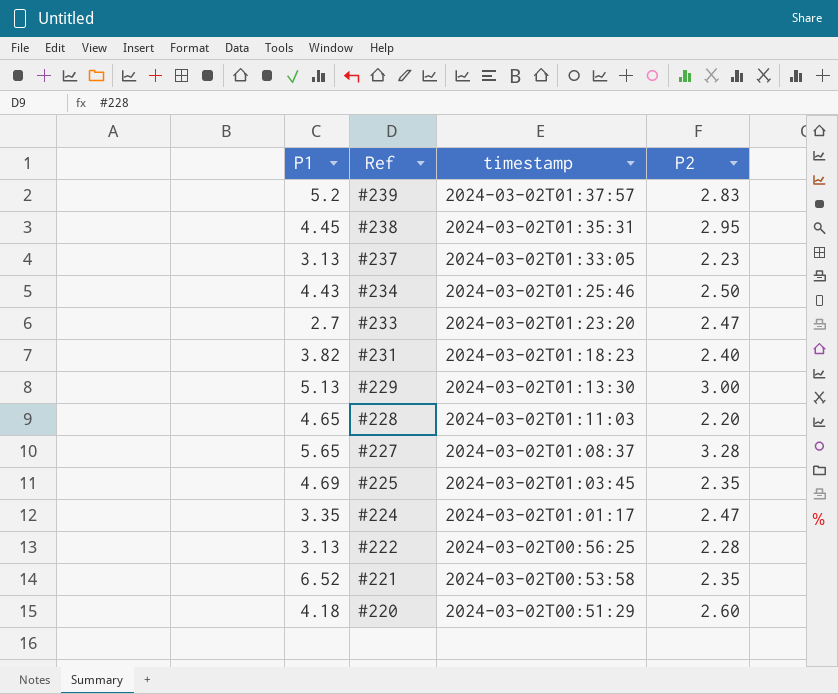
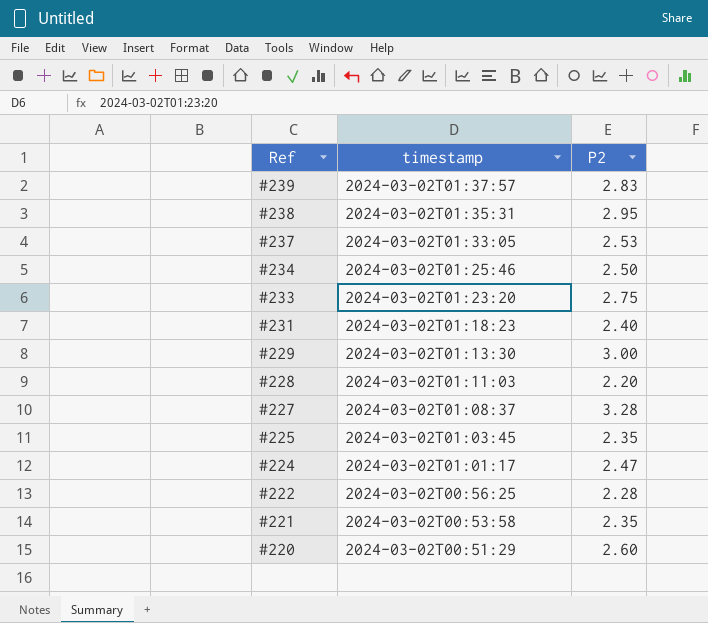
column P1 | position: 1 -> none
#237 | P2: 2.23 -> 2.53
#233 | P2: 2.47 -> 2.75

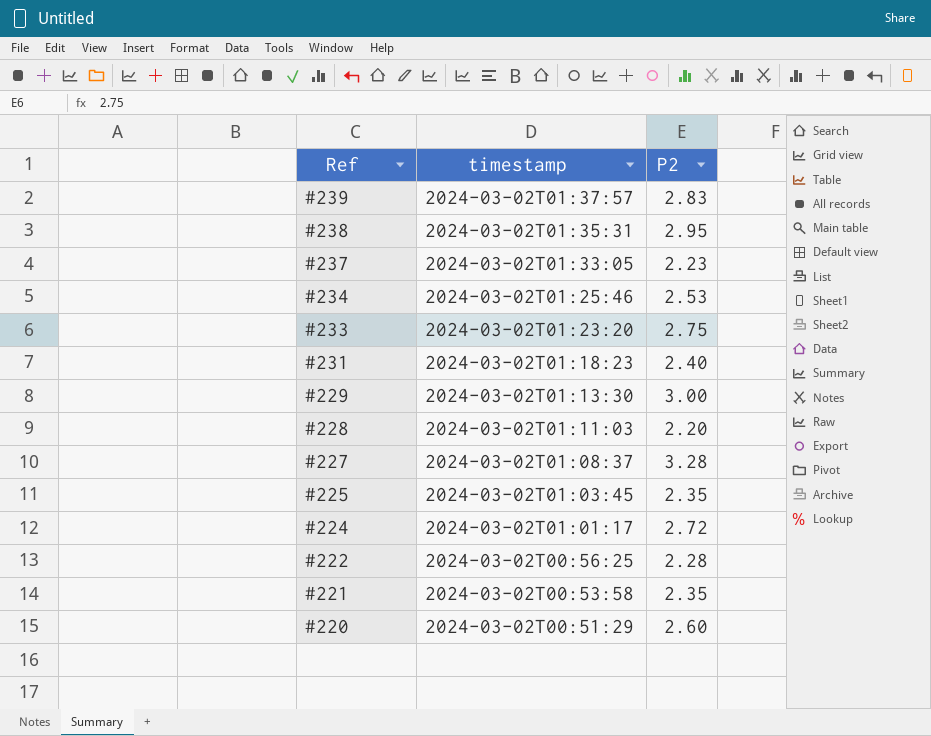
#237 | P2: 2.53 -> 2.23
#234 | P2: 2.50 -> 2.53
#224 | P2: 2.47 -> 2.72

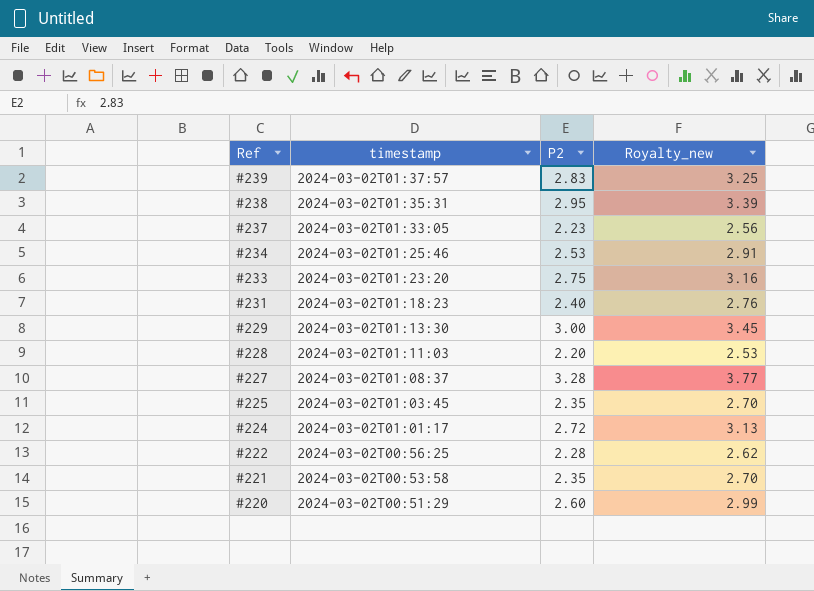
column Royalty_new | formula: none -> [P2] * 1.15

